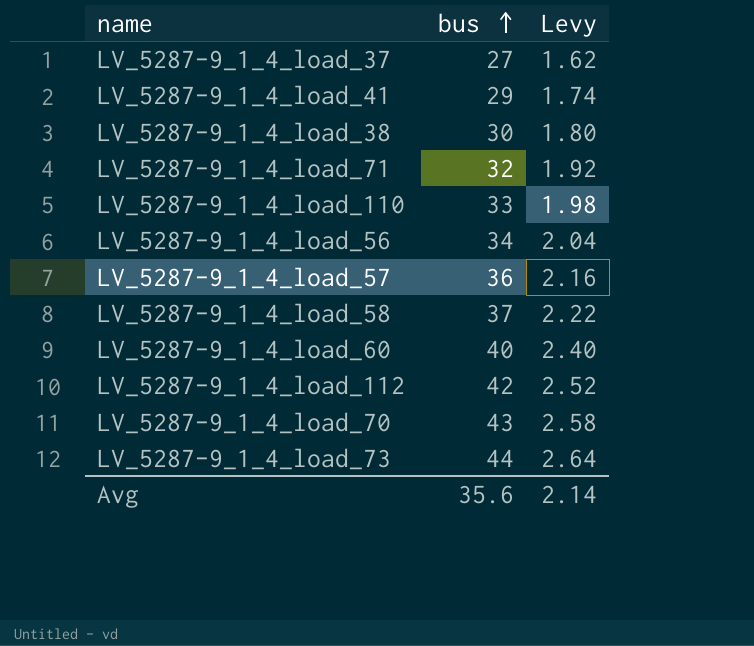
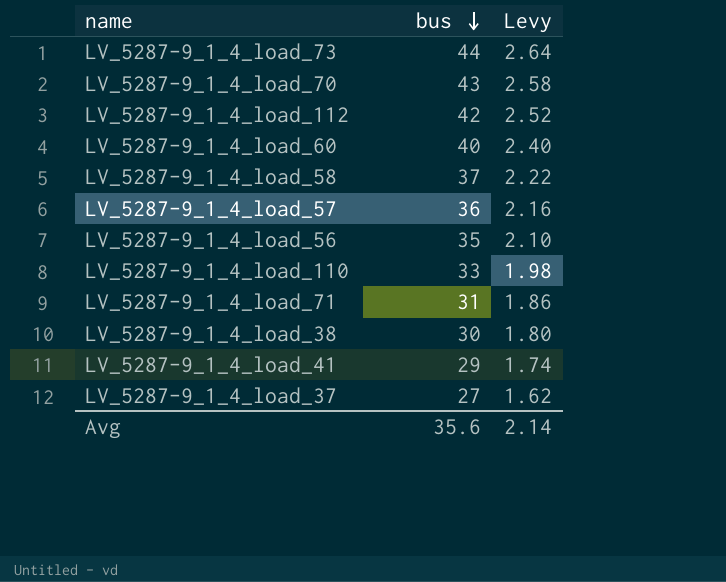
row order: bus ascending -> bus descending
LV_5287-9_1_4_load_56 | bus: 34 -> 35
LV_5287-9_1_4_load_56 | Levy: 2.04 -> 2.10
LV_5287-9_1_4_load_71 | bus: 32 -> 31
LV_5287-9_1_4_load_71 | Levy: 1.92 -> 1.86

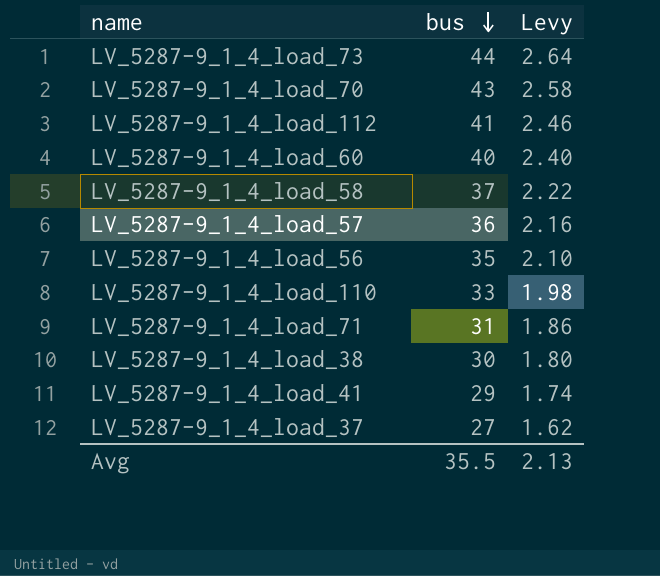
LV_5287-9_1_4_load_112 | bus: 42 -> 41
LV_5287-9_1_4_load_112 | Levy: 2.52 -> 2.46
Avg | bus: 35.6 -> 35.5
Avg | Levy: 2.14 -> 2.13

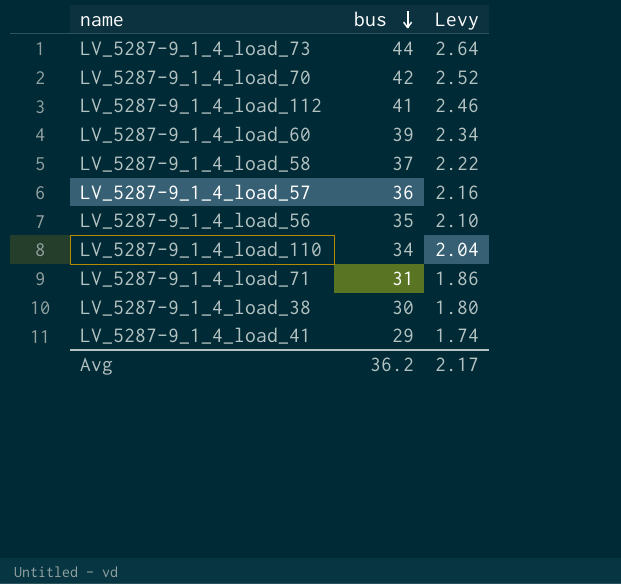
row LV_5287-9_1_4_load_37: 27 | 1.62 -> none
LV_5287-9_1_4_load_70 | bus: 43 -> 42
LV_5287-9_1_4_load_70 | Levy: 2.58 -> 2.52
LV_5287-9_1_4_load_60 | bus: 40 -> 39
LV_5287-9_1_4_load_60 | Levy: 2.40 -> 2.34
LV_5287-9_1_4_load_110 | bus: 33 -> 34
LV_5287-9_1_4_load_110 | Levy: 1.98 -> 2.04
Avg | bus: 35.5 -> 36.2
Avg | Levy: 2.13 -> 2.17

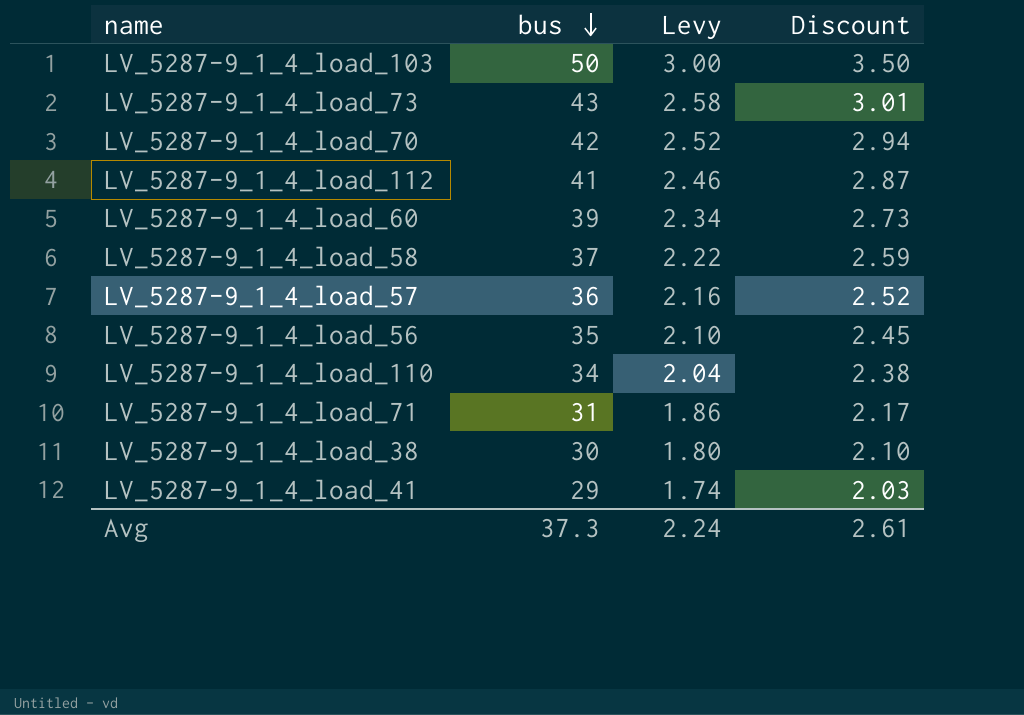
column Discount | formula: none -> [bus] * 0.07
row LV_5287-9_1_4_load_103: none -> 50 | 3.00 | 3.50
LV_5287-9_1_4_load_73 | bus: 44 -> 43
LV_5287-9_1_4_load_73 | Levy: 2.64 -> 2.58
Avg | bus: 36.2 -> 37.3
Avg | Levy: 2.17 -> 2.24

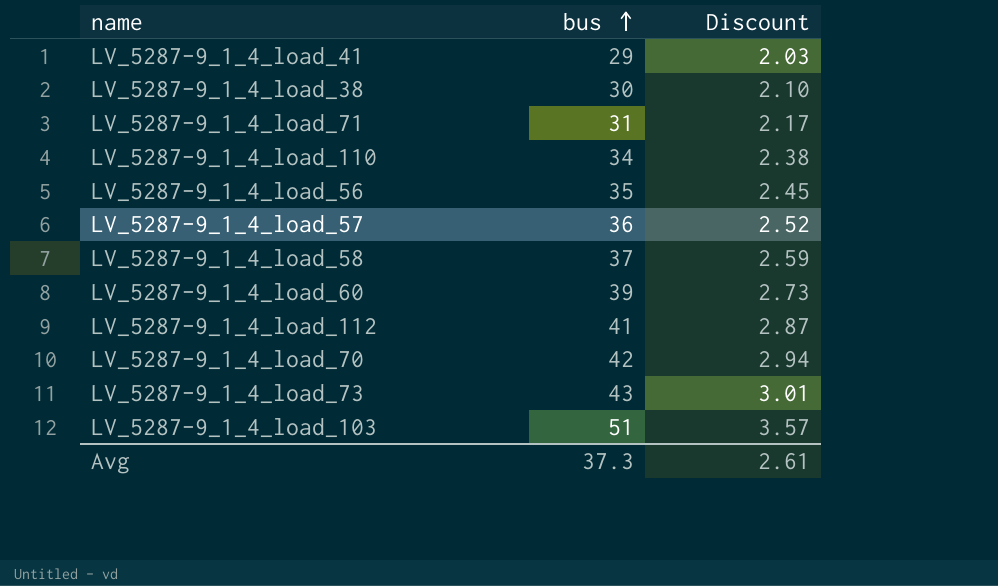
row order: bus descending -> bus ascending
column Levy | formula: [bus] * 0.06 -> none
LV_5287-9_1_4_load_103 | bus: 50 -> 51
LV_5287-9_1_4_load_103 | Discount: 3.50 -> 3.57

